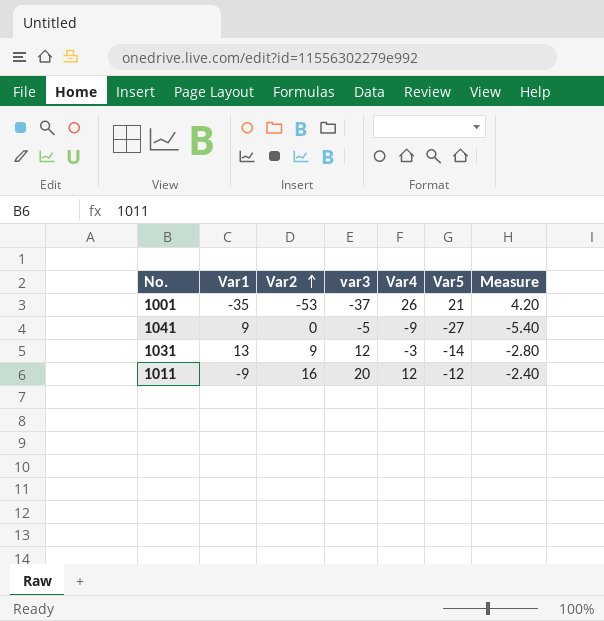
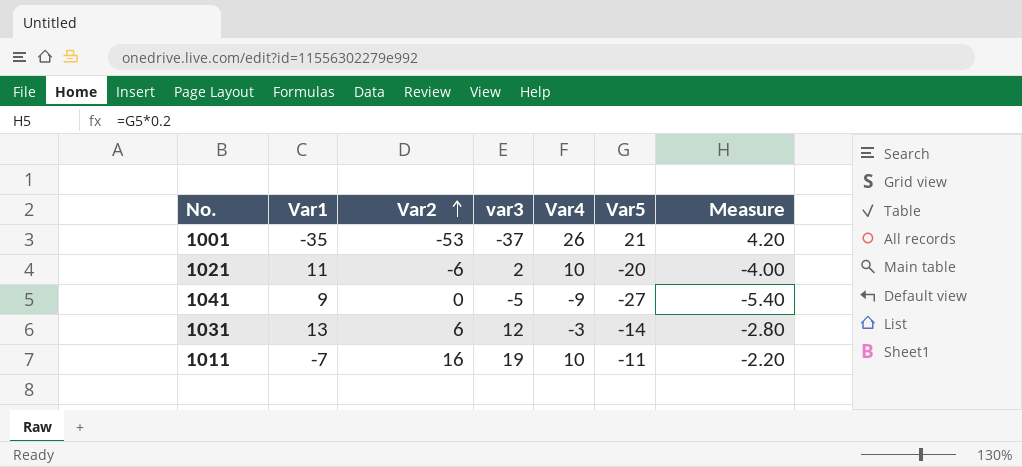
row 1021: none -> 11 | -6 | 2 | 10 | -20 | -4.00
1031 | Var2: 9 -> 6
1011 | Var1: -9 -> -7
1011 | var3: 20 -> 19
1011 | Var4: 12 -> 10
1011 | Var5: -12 -> -11
1011 | Measure: -2.40 -> -2.20

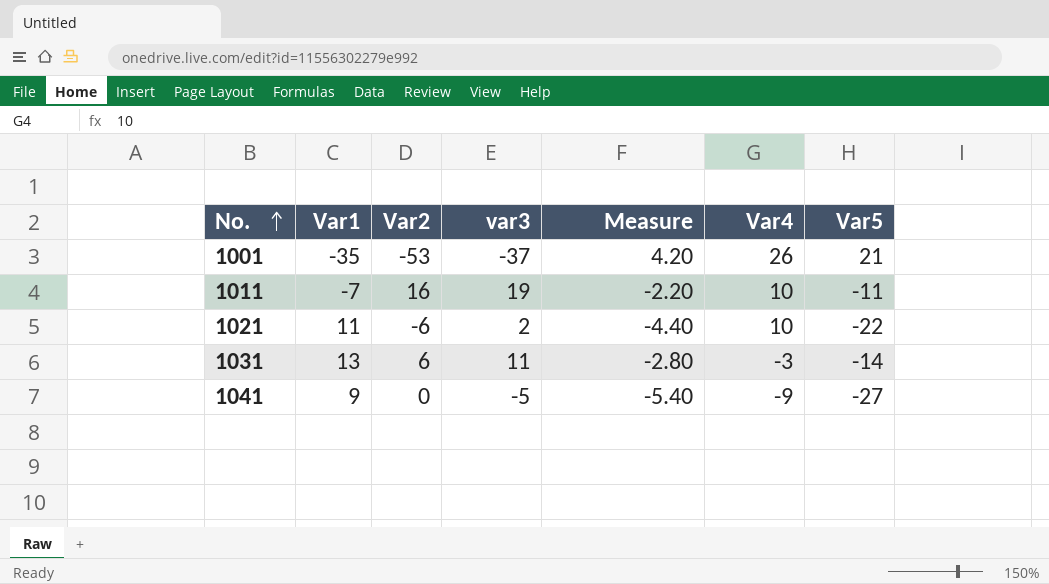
row order: Var2 ascending -> No. ascending
column Measure | position: 7 -> 5
1021 | Measure: -4.00 -> -4.40
1021 | Var5: -20 -> -22
1031 | var3: 12 -> 11

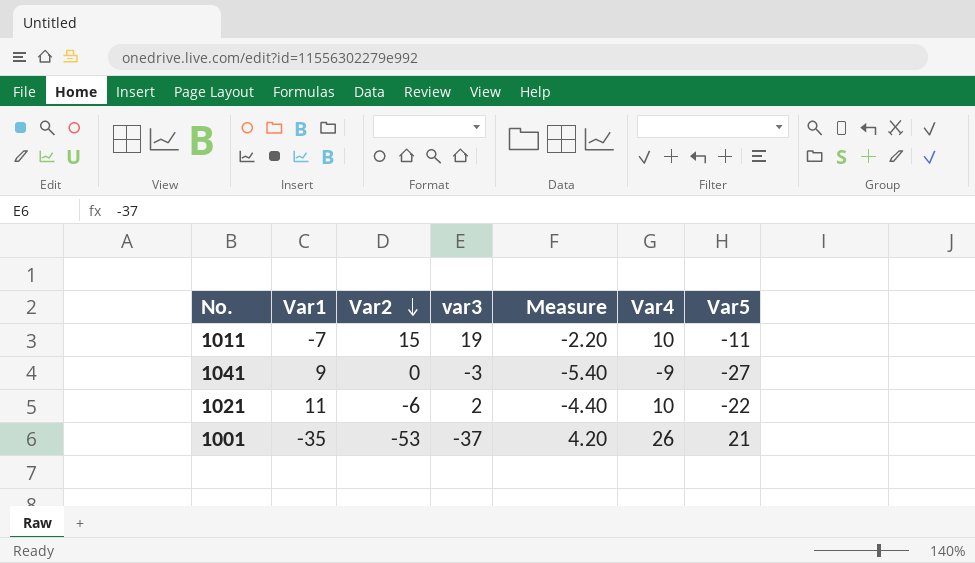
row order: No. ascending -> Var2 descending
row 1031: 13 | 6 | 11 | -2.80 | -3 | -14 -> none
1011 | Var2: 16 -> 15
1041 | var3: -5 -> -3

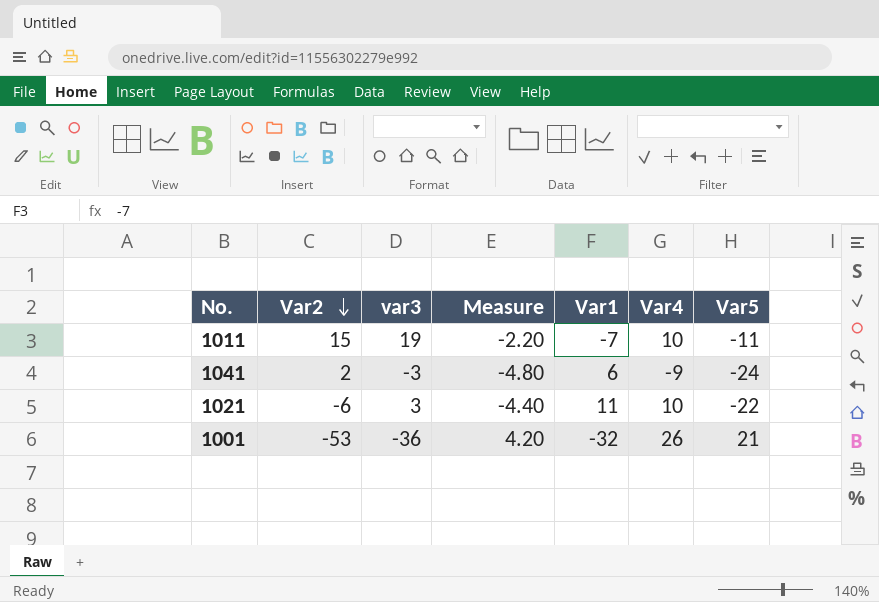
column Var1 | position: 2 -> 5
1041 | Var2: 0 -> 2
1041 | Measure: -5.40 -> -4.80
1041 | Var1: 9 -> 6
1041 | Var5: -27 -> -24
1021 | var3: 2 -> 3
1001 | var3: -37 -> -36
1001 | Var1: -35 -> -32

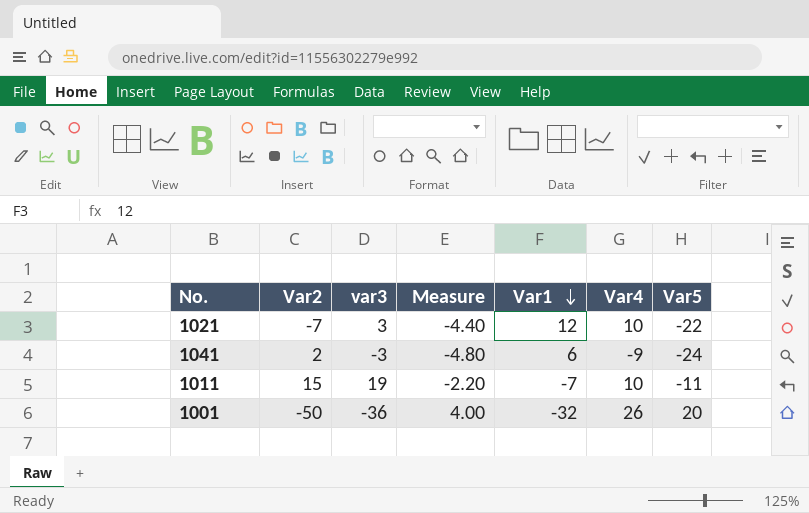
row order: Var2 descending -> Var1 descending
1021 | Var2: -6 -> -7
1021 | Var1: 11 -> 12
1001 | Var2: -53 -> -50
1001 | Measure: 4.20 -> 4.00
1001 | Var5: 21 -> 20

